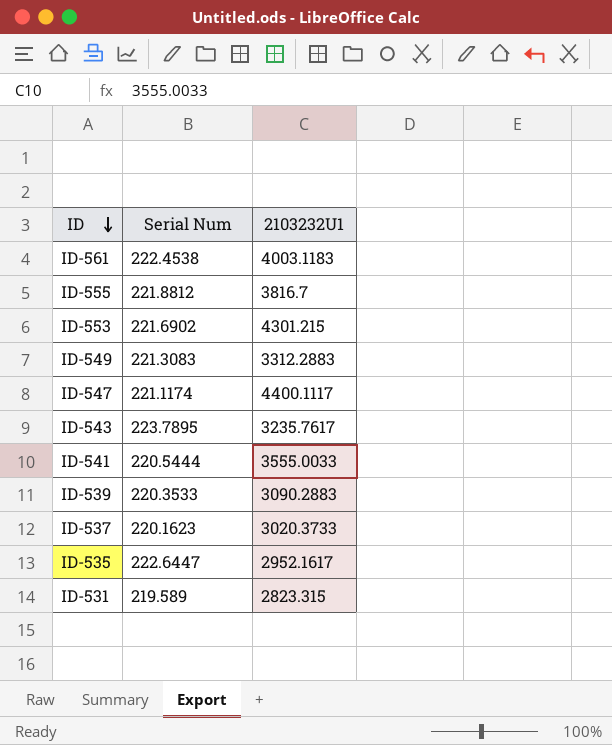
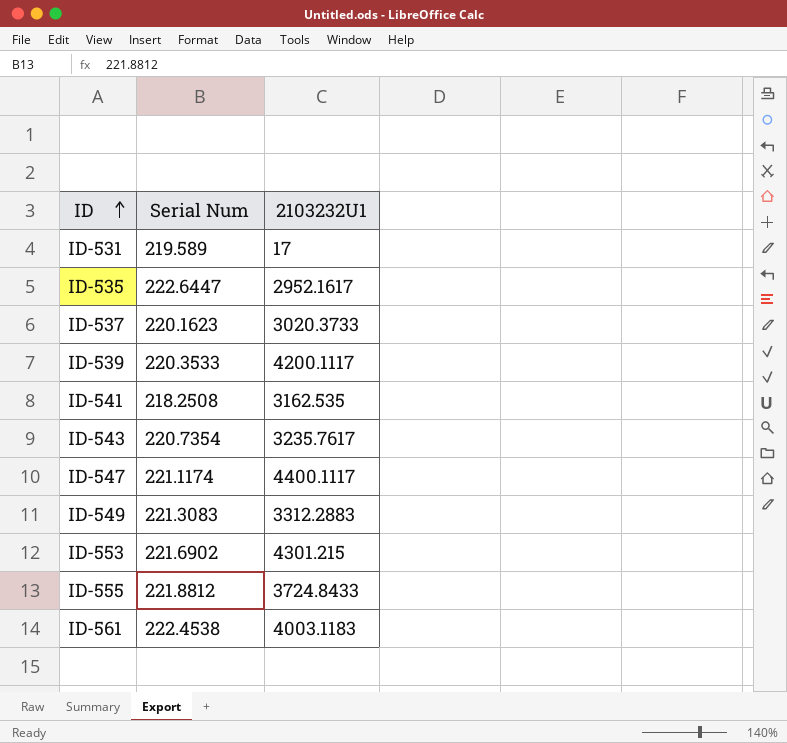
row order: ID descending -> ID ascending
ID-531 | 2103232U1: 2823.315 -> 17
ID-539 | 2103232U1: 3090.2883 -> 4200.1117
ID-541 | Serial Num: 220.5444 -> 218.2508
ID-541 | 2103232U1: 3555.0033 -> 3162.535
ID-543 | Serial Num: 223.7895 -> 220.7354
ID-555 | 2103232U1: 3816.7 -> 3724.8433

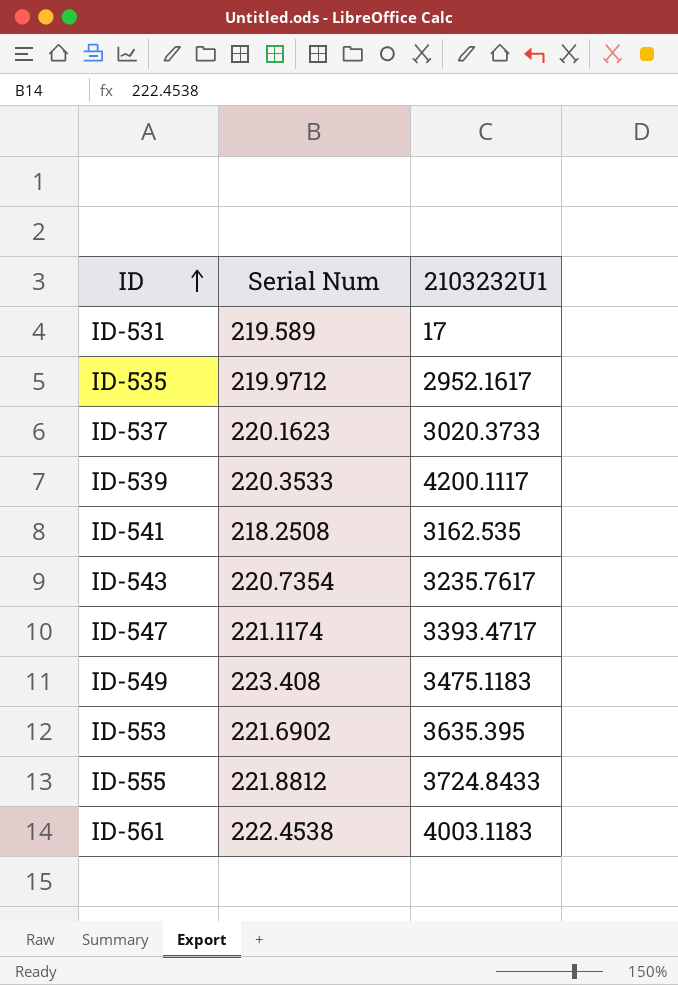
ID-535 | Serial Num: 222.6447 -> 219.9712
ID-547 | 2103232U1: 4400.1117 -> 3393.4717
ID-549 | Serial Num: 221.3083 -> 223.408
ID-549 | 2103232U1: 3312.2883 -> 3475.1183
ID-553 | 2103232U1: 4301.215 -> 3635.395

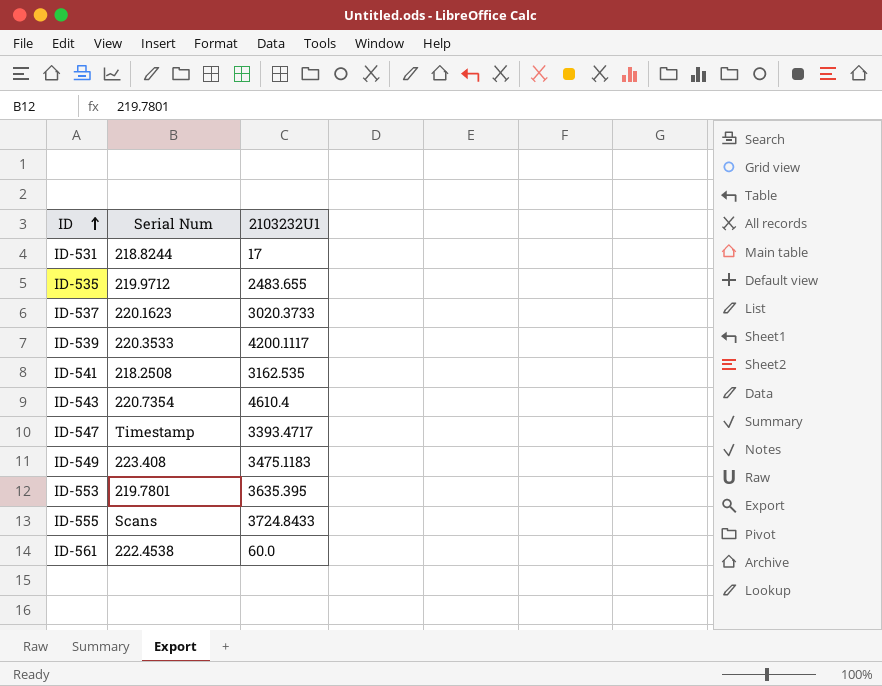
ID-531 | Serial Num: 219.589 -> 218.8244
ID-535 | 2103232U1: 2952.1617 -> 2483.655
ID-543 | 2103232U1: 3235.7617 -> 4610.4
ID-547 | Serial Num: 221.1174 -> Timestamp
ID-553 | Serial Num: 221.6902 -> 219.7801
ID-555 | Serial Num: 221.8812 -> Scans
ID-561 | 2103232U1: 4003.1183 -> 60.0

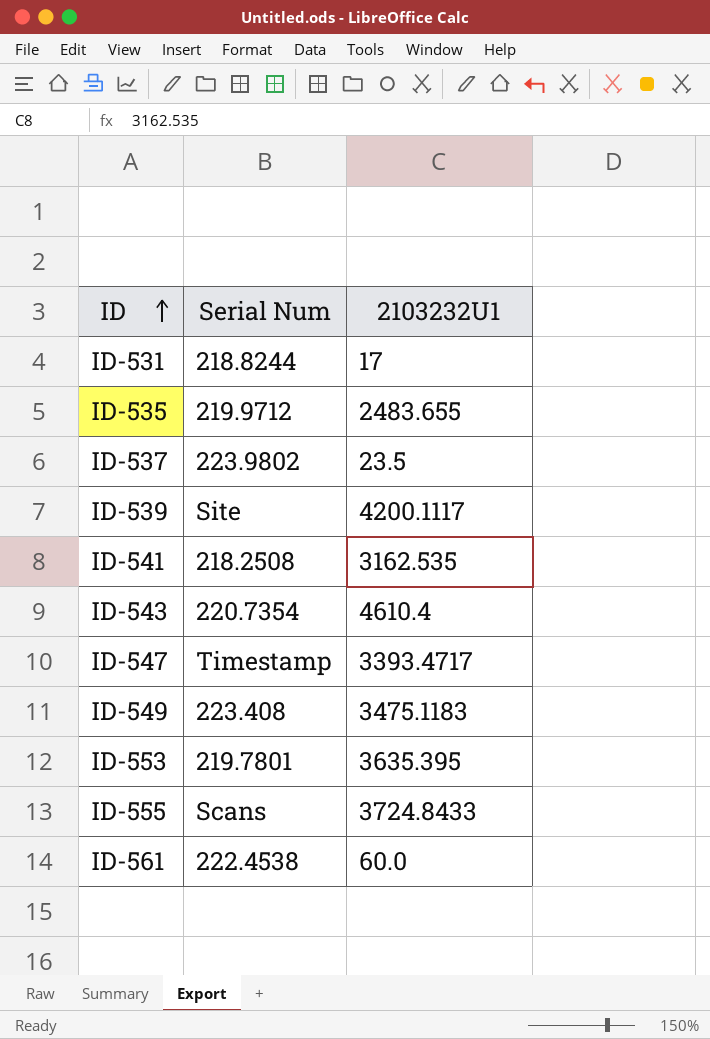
ID-537 | Serial Num: 220.1623 -> 223.9802
ID-537 | 2103232U1: 3020.3733 -> 23.5
ID-539 | Serial Num: 220.3533 -> Site

